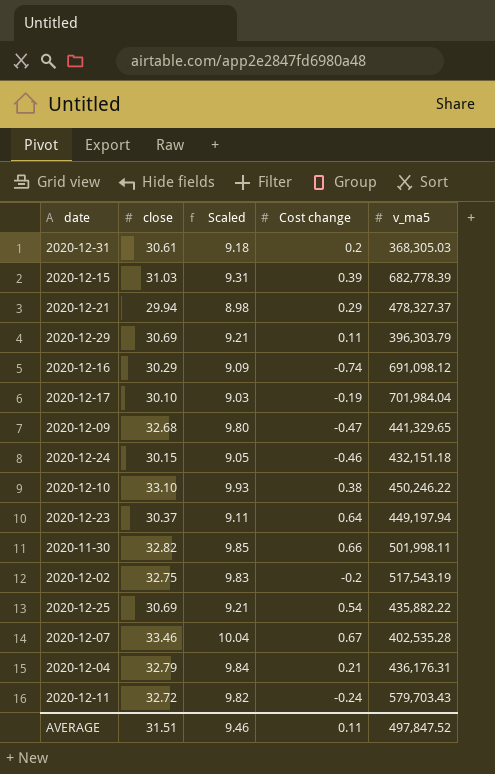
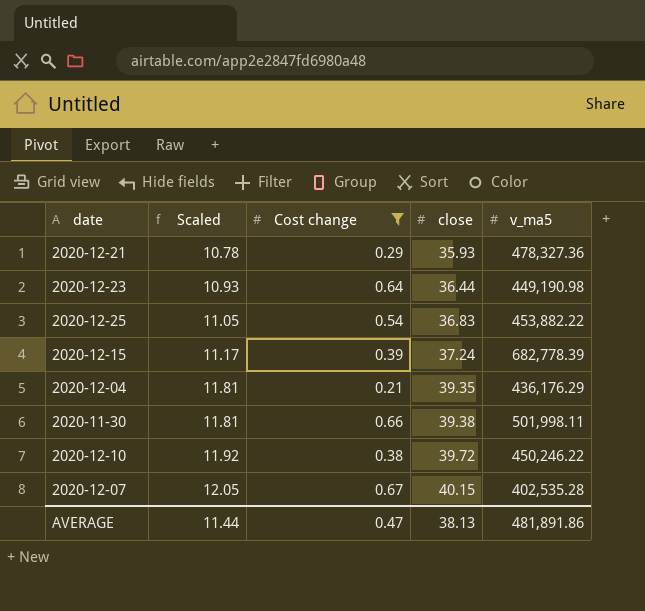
filter: none -> Cost change >= 0.21
row order: none -> Scaled ascending
column close | position: 2 -> 4
2020-12-21 | Scaled: 8.98 -> 10.78
2020-12-21 | close: 29.94 -> 35.93
2020-12-21 | v_ma5: 478,327.37 -> 478,327.36
2020-12-23 | Scaled: 9.11 -> 10.93
2020-12-23 | close: 30.37 -> 36.44
2020-12-23 | v_ma5: 449,197.94 -> 449,190.98
2020-12-25 | Scaled: 9.21 -> 11.05
2020-12-25 | close: 30.69 -> 36.83
2020-12-25 | v_ma5: 435,882.22 -> 453,882.22
2020-12-15 | Scaled: 9.31 -> 11.17
2020-12-15 | close: 31.03 -> 37.24
2020-12-04 | Scaled: 9.84 -> 11.81
2020-12-04 | close: 32.79 -> 39.35
2020-12-04 | v_ma5: 436,176.31 -> 436,176.29
2020-11-30 | Scaled: 9.85 -> 11.81
2020-11-30 | close: 32.82 -> 39.38
2020-12-10 | Scaled: 9.93 -> 11.92
2020-12-10 | close: 33.10 -> 39.72
2020-12-07 | Scaled: 10.04 -> 12.05
2020-12-07 | close: 33.46 -> 40.15
AVERAGE | Scaled: 9.46 -> 11.44
AVERAGE | Cost change: 0.11 -> 0.47
AVERAGE | close: 31.51 -> 38.13
AVERAGE | v_ma5: 497,847.52 -> 481,891.86

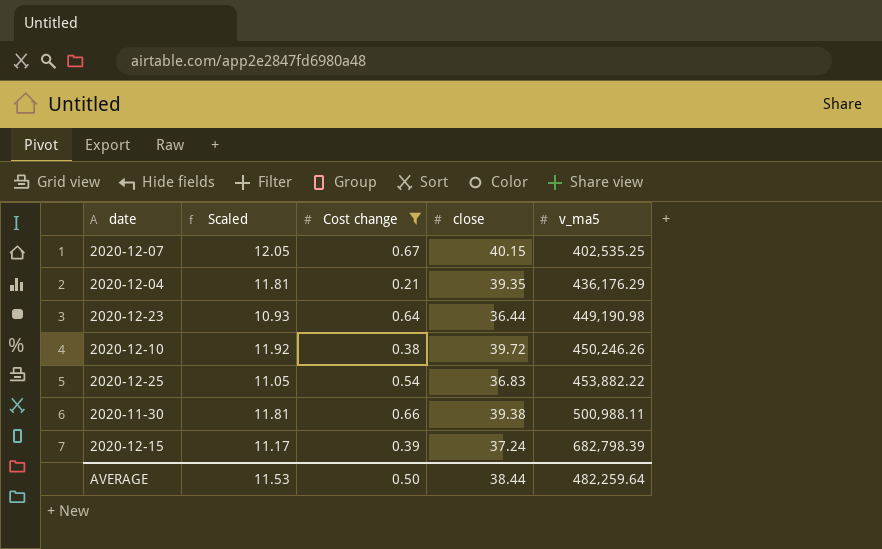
row order: Scaled ascending -> v_ma5 ascending
row 2020-12-21: 10.78 | 0.29 | 35.93 | 478,327.36 -> none
2020-12-07 | v_ma5: 402,535.28 -> 402,535.25
2020-12-10 | v_ma5: 450,246.22 -> 450,246.26
2020-11-30 | v_ma5: 501,998.11 -> 500,988.11
2020-12-15 | v_ma5: 682,778.39 -> 682,798.39
AVERAGE | Scaled: 11.44 -> 11.53
AVERAGE | Cost change: 0.47 -> 0.50
AVERAGE | close: 38.13 -> 38.44
AVERAGE | v_ma5: 481,891.86 -> 482,259.64

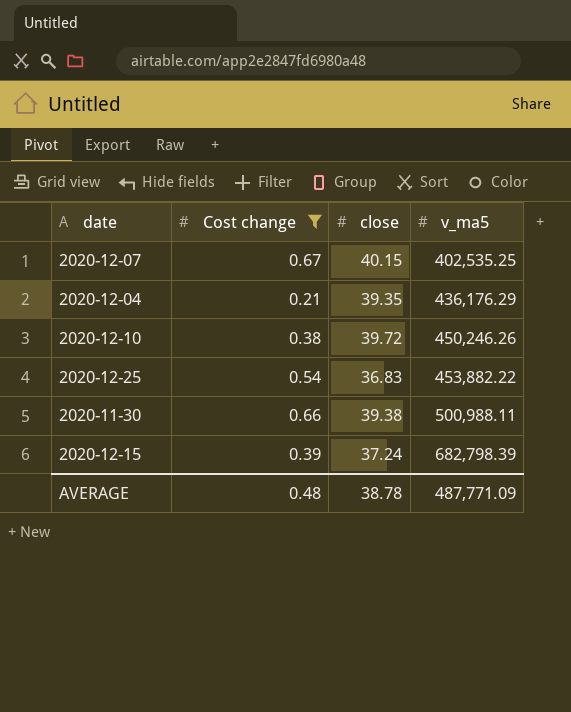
column Scaled | formula: [close] * 0.3 -> none
row 2020-12-23: 10.93 | 0.64 | 36.44 | 449,190.98 -> none
AVERAGE | Cost change: 0.50 -> 0.48
AVERAGE | close: 38.44 -> 38.78
AVERAGE | v_ma5: 482,259.64 -> 487,771.09

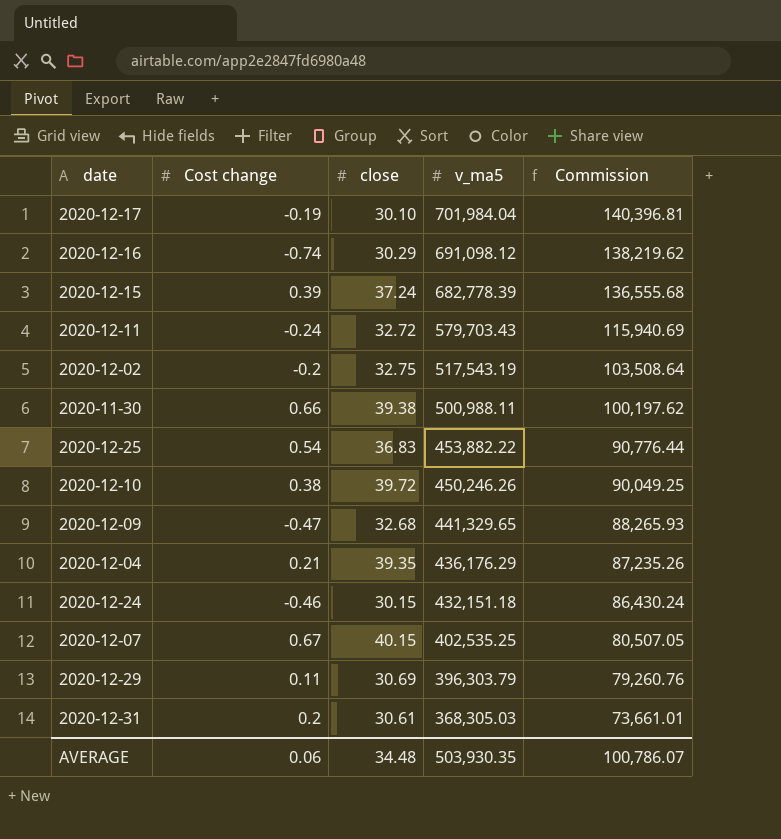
filter: Cost change >= 0.21 -> none
row order: v_ma5 ascending -> v_ma5 descending
column Commission | formula: none -> [v_ma5] * 0.2
2020-12-15 | v_ma5: 682,798.39 -> 682,778.39
AVERAGE | Cost change: 0.48 -> 0.06
AVERAGE | close: 38.78 -> 34.48
AVERAGE | v_ma5: 487,771.09 -> 503,930.35

